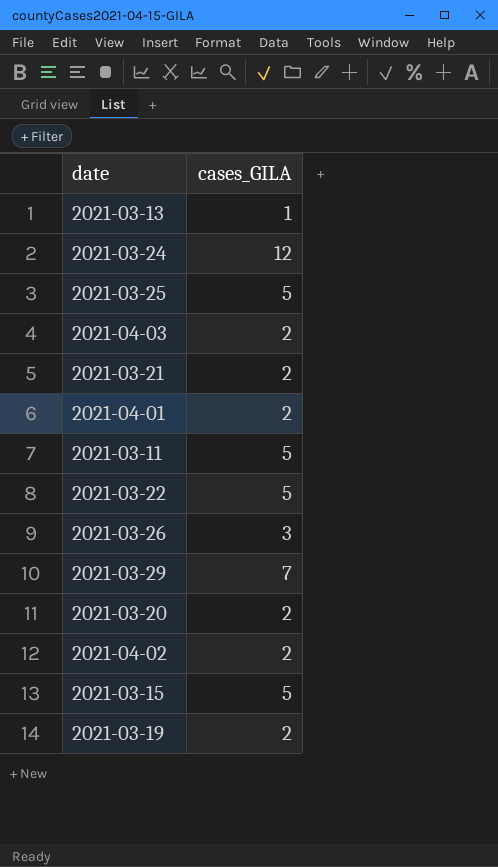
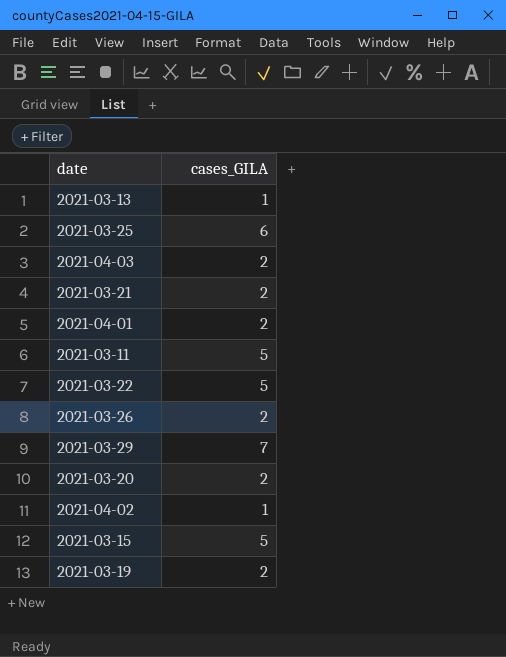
row 2021-03-24: 12 -> none
2021-03-25 | cases_GILA: 5 -> 6
2021-03-26 | cases_GILA: 3 -> 2
2021-04-02 | cases_GILA: 2 -> 1

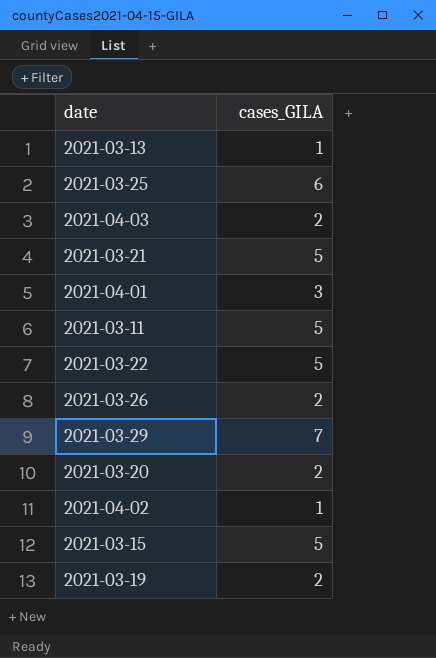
2021-03-21 | cases_GILA: 2 -> 5
2021-04-01 | cases_GILA: 2 -> 3

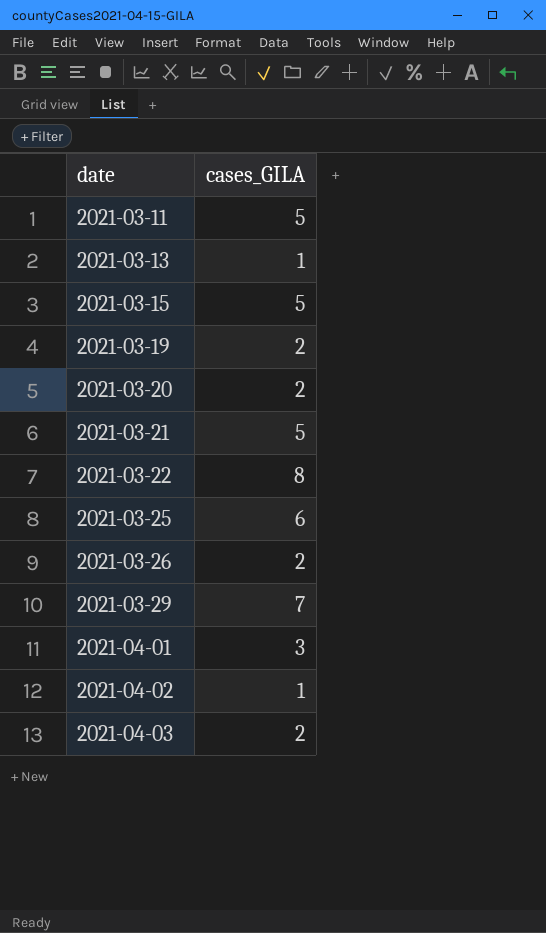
row order: none -> date ascending
2021-03-22 | cases_GILA: 5 -> 8

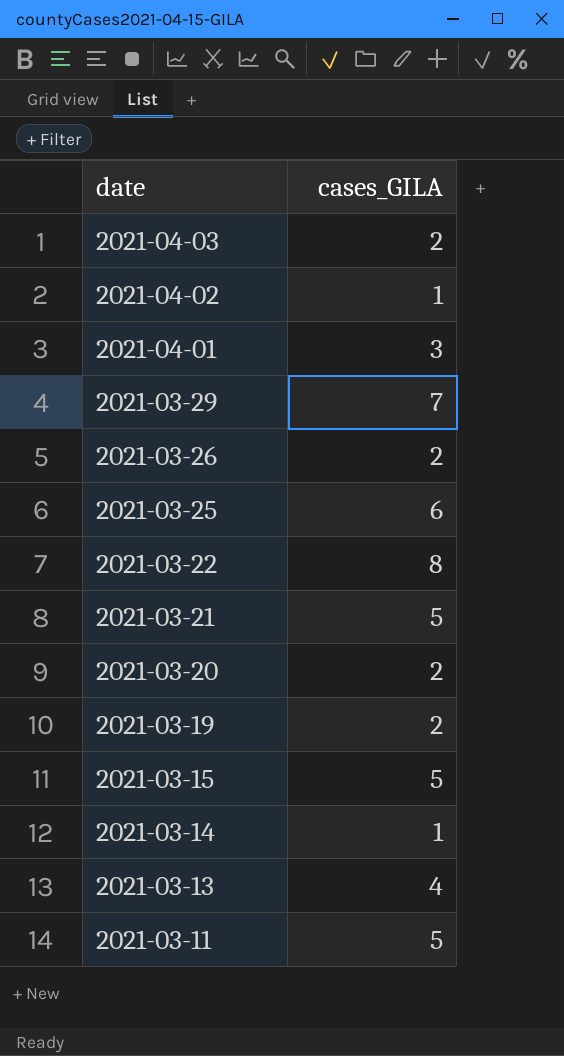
row order: date ascending -> date descending
row 2021-03-14: none -> 1
2021-03-13 | cases_GILA: 1 -> 4

